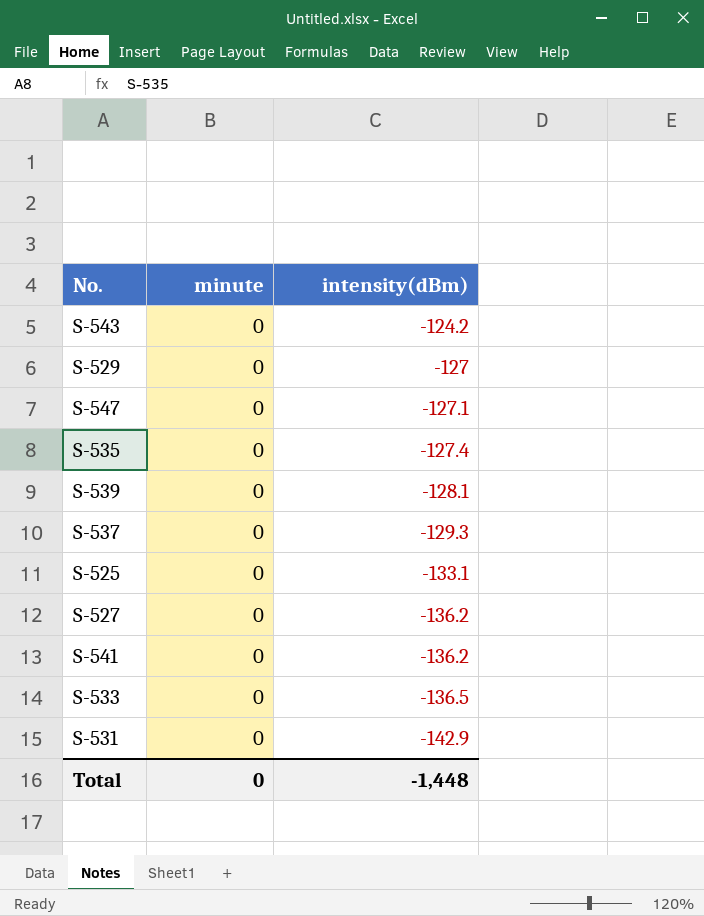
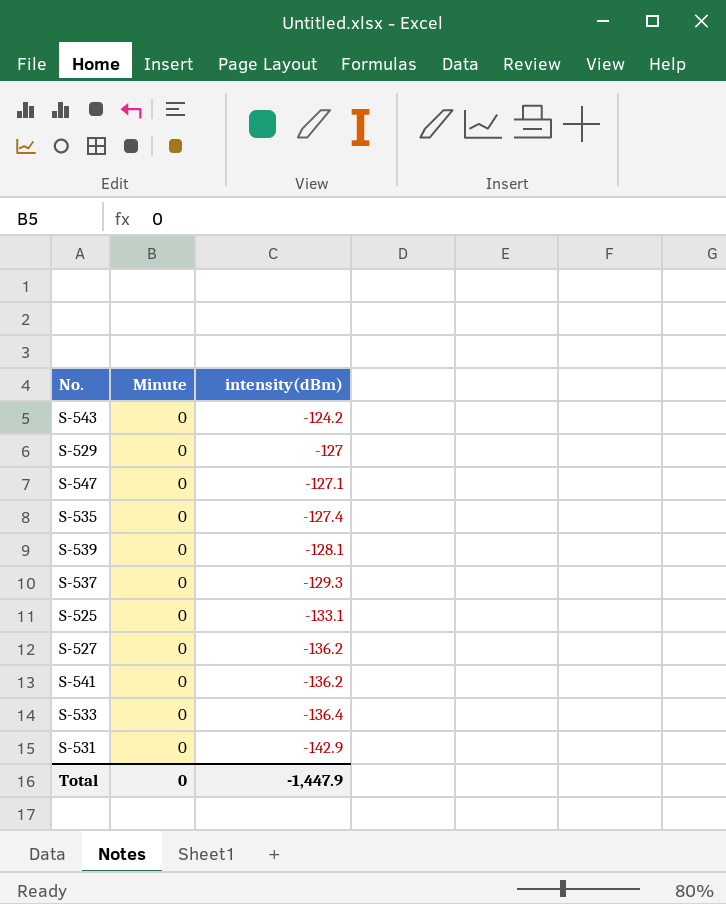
column name: minute -> Minute
S-533 | intensity(dBm): -136.5 -> -136.4
Total | intensity(dBm): -1,448 -> -1,447.9

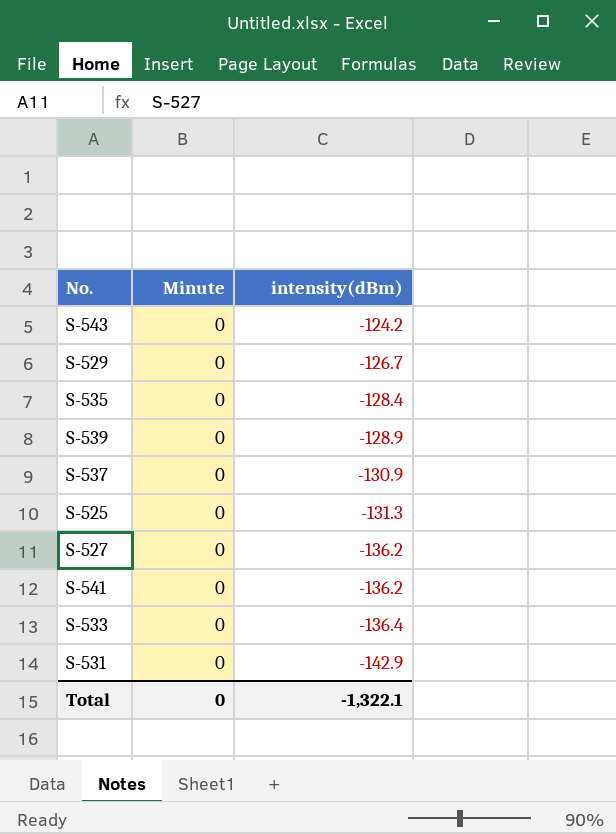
row S-547: 0 | -127.1 -> none
S-529 | intensity(dBm): -127 -> -126.7
S-535 | intensity(dBm): -127.4 -> -128.4
S-539 | intensity(dBm): -128.1 -> -128.9
S-537 | intensity(dBm): -129.3 -> -130.9
S-525 | intensity(dBm): -133.1 -> -131.3
Total | intensity(dBm): -1,447.9 -> -1,322.1

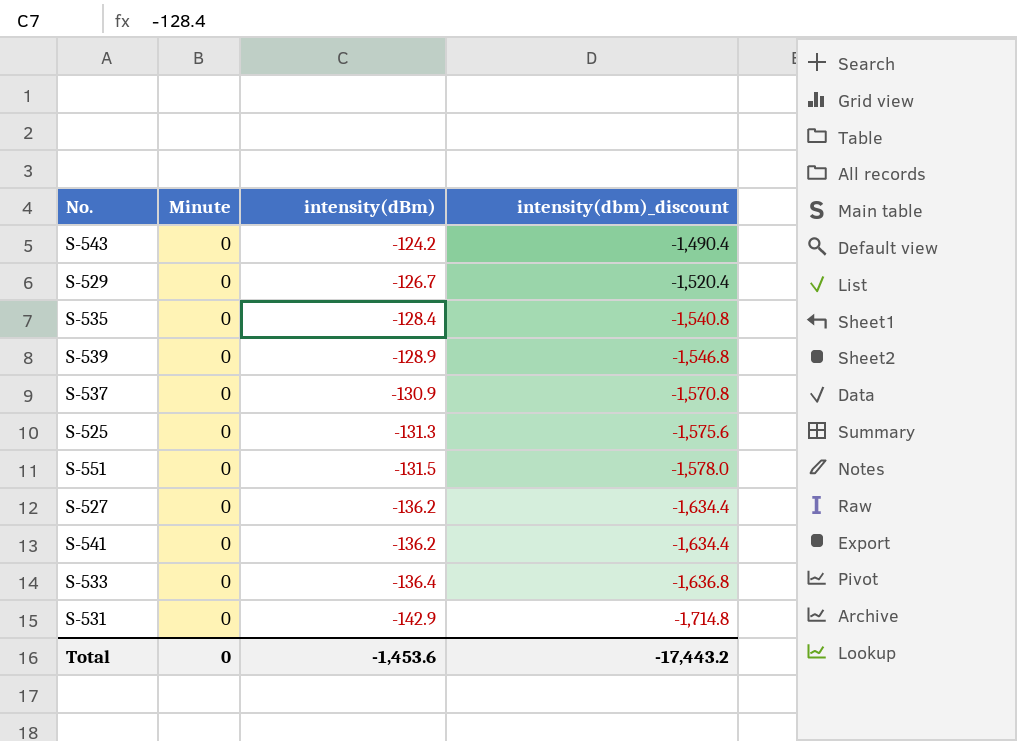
column intensity(dbm)_discount | formula: none -> [intensity(dBm)] * 12
row S-551: none -> 0 | -131.5 | -1,578.0
Total | intensity(dBm): -1,322.1 -> -1,453.6

